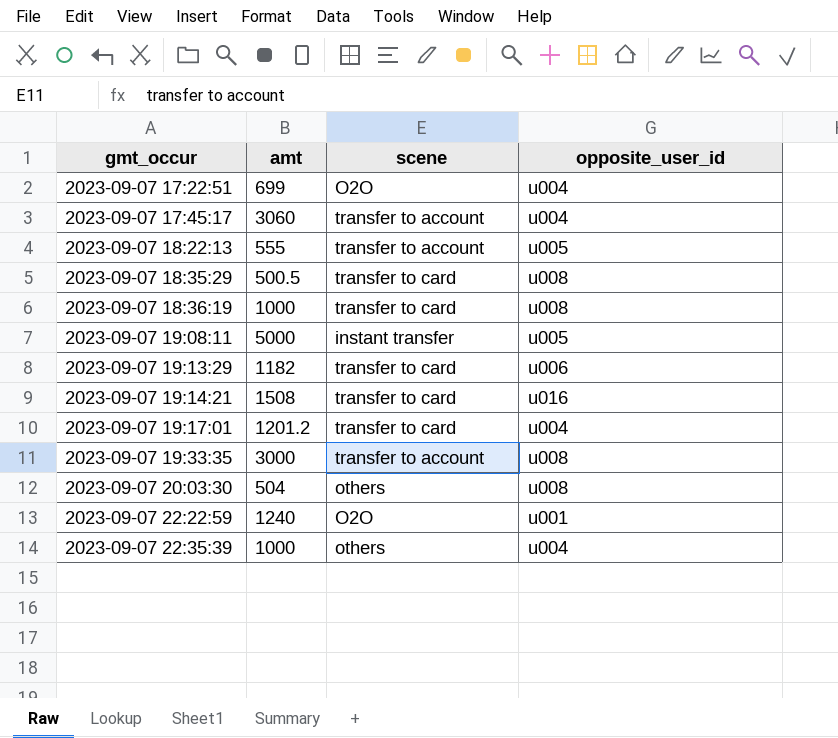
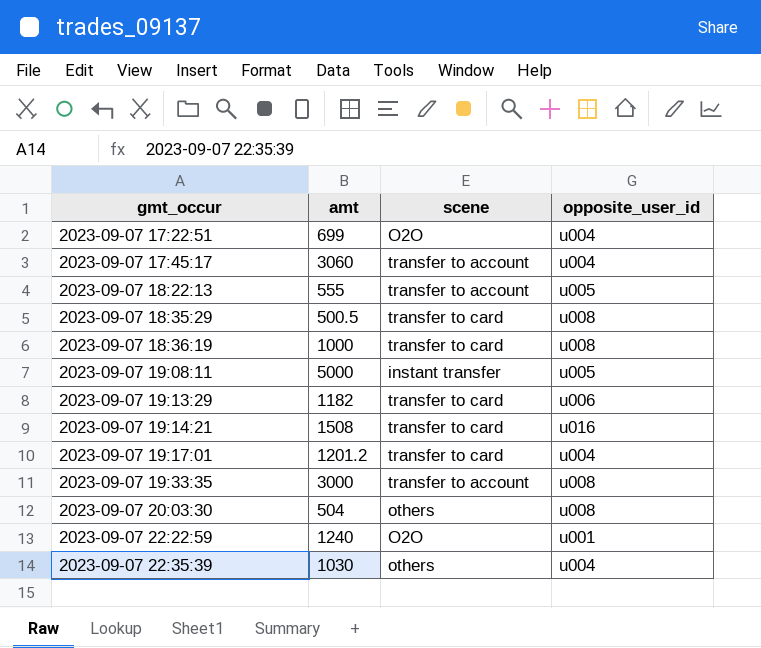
2023-09-07 22:35:39 | amt: 1000 -> 1030

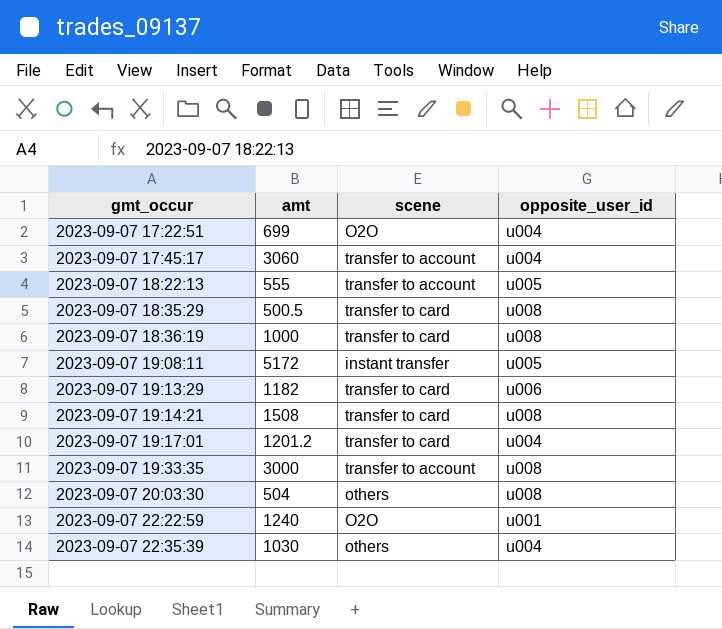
2023-09-07 19:08:11 | amt: 5000 -> 5172
2023-09-07 19:14:21 | opposite_user_id: u016 -> u008

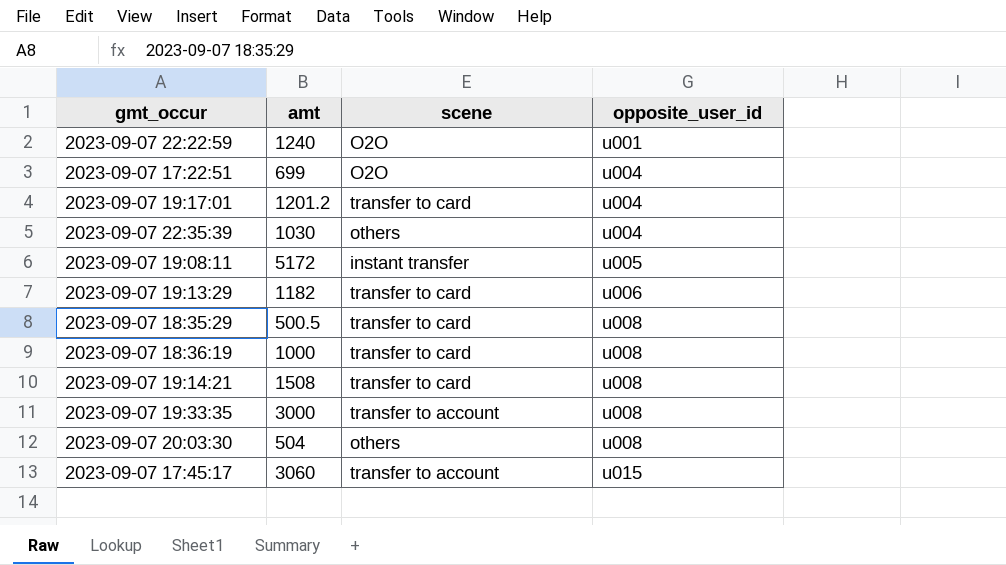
row order: gmt_occur ascending -> opposite_user_id ascending
row 2023-09-07 18:22:13: 555 | transfer to account | u005 -> none
2023-09-07 17:45:17 | opposite_user_id: u004 -> u015

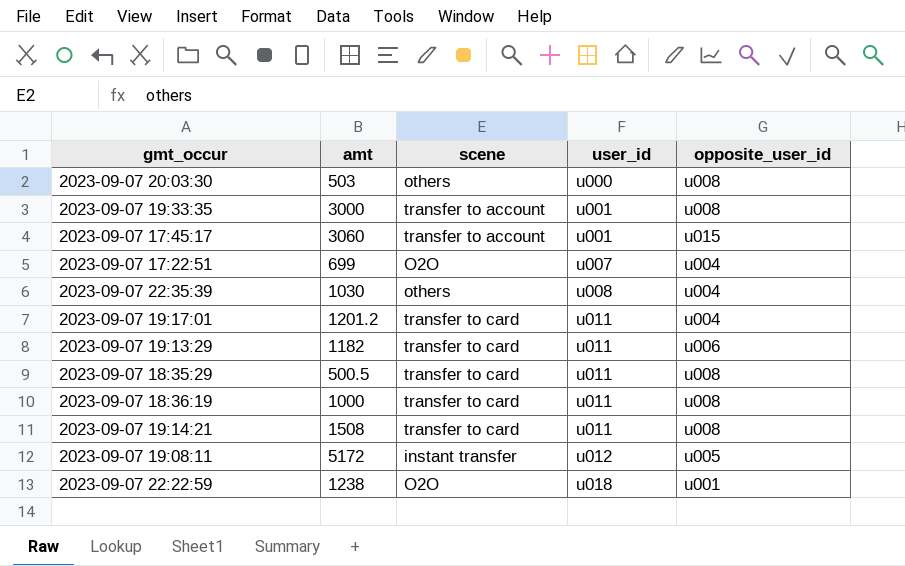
row order: opposite_user_id ascending -> user_id ascending
column user_id | position: none -> 4
2023-09-07 20:03:30 | amt: 504 -> 503
2023-09-07 22:22:59 | amt: 1240 -> 1238

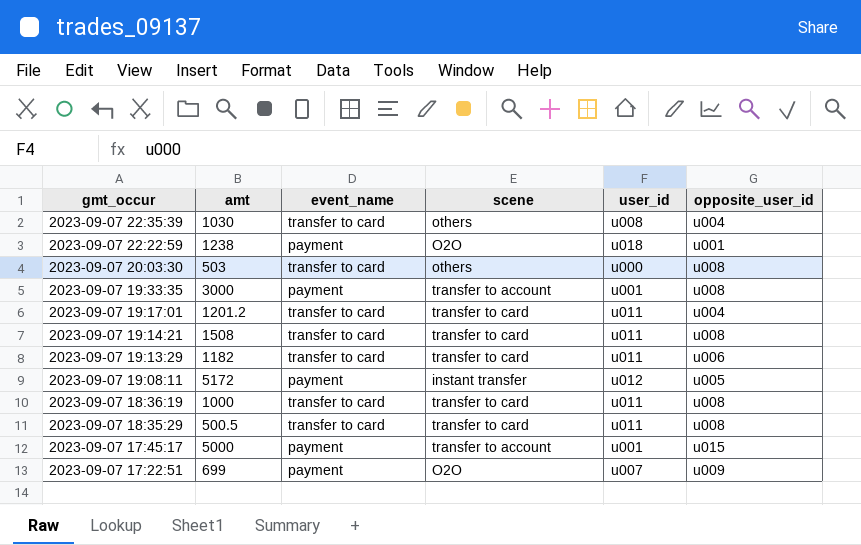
row order: user_id ascending -> gmt_occur descending
column event_name | position: none -> 3
2023-09-07 17:45:17 | amt: 3060 -> 5000
2023-09-07 17:22:51 | opposite_user_id: u004 -> u009

